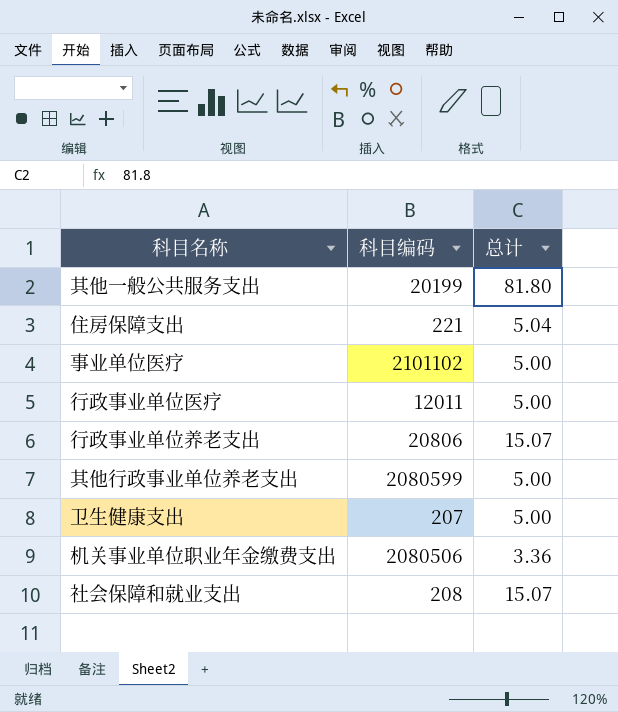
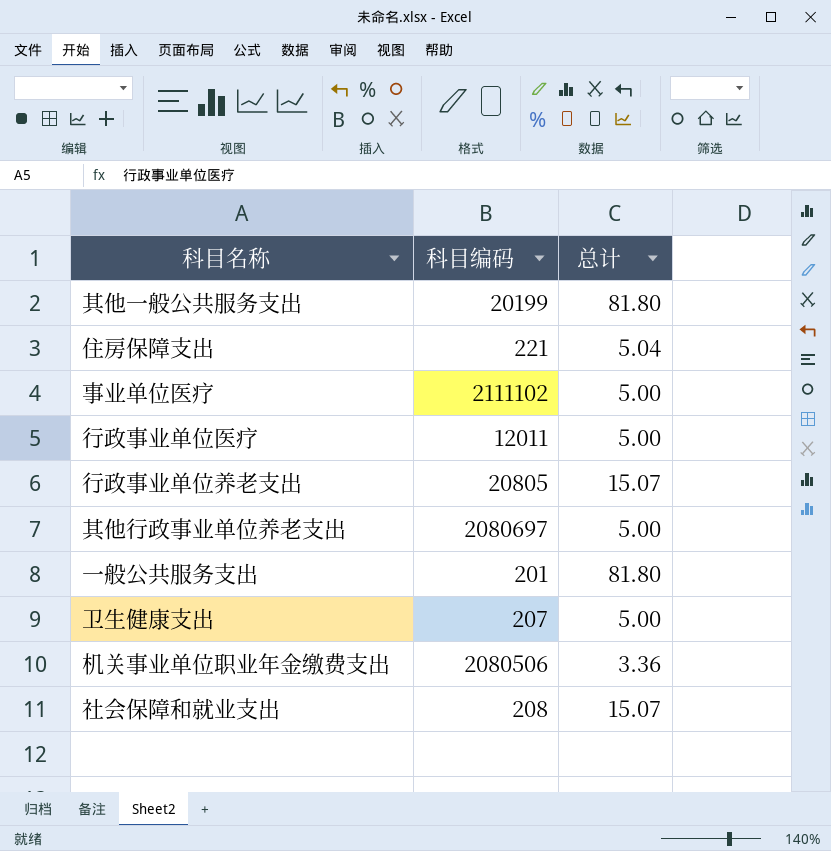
事业单位医疗 | 科目编码: 2101102 -> 2111102
行政事业单位养老支出 | 科目编码: 20806 -> 20805
其他行政事业单位养老支出 | 科目编码: 2080599 -> 2080697
row 一般公共服务支出: none -> 201 | 81.80

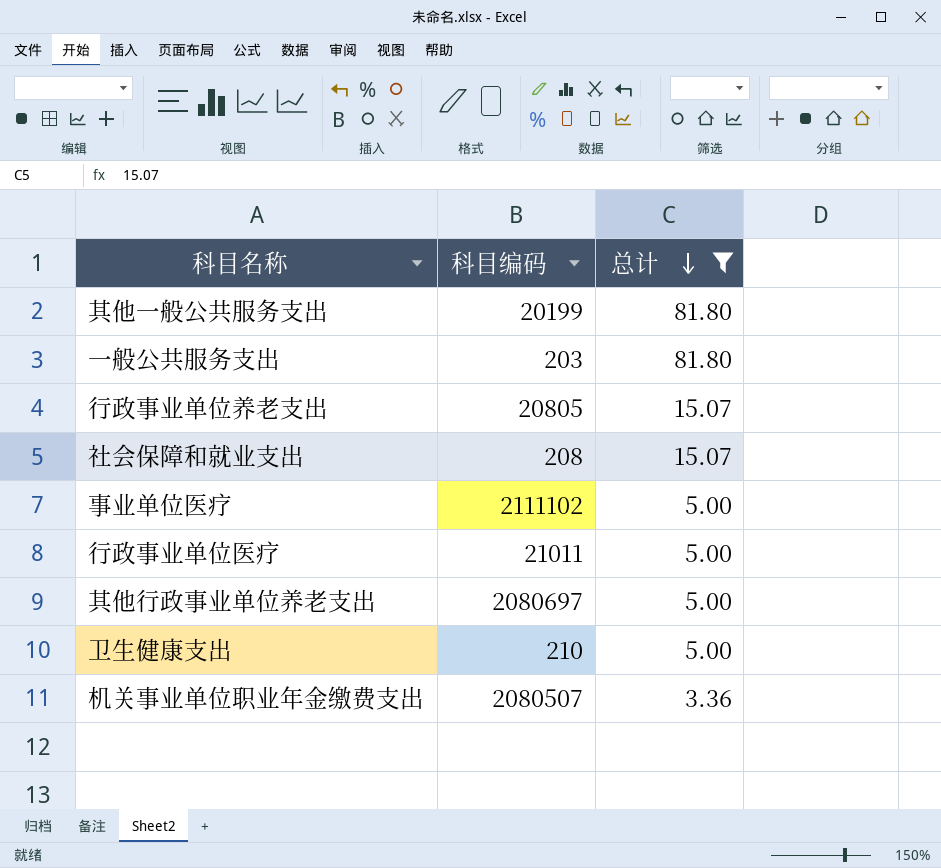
filter: none -> 总计 != 5.04
row order: none -> 总计 descending
一般公共服务支出 | 科目编码: 201 -> 203
行政事业单位医疗 | 科目编码: 12011 -> 21011
卫生健康支出 | 科目编码: 207 -> 210
机关事业单位职业年金缴费支出 | 科目编码: 2080506 -> 2080507

